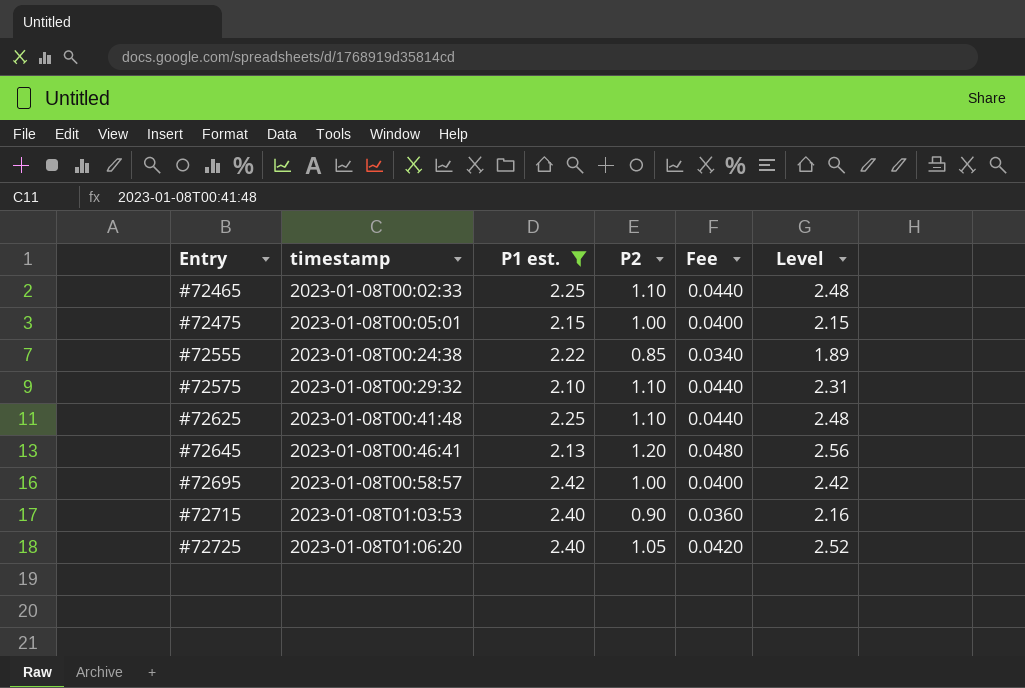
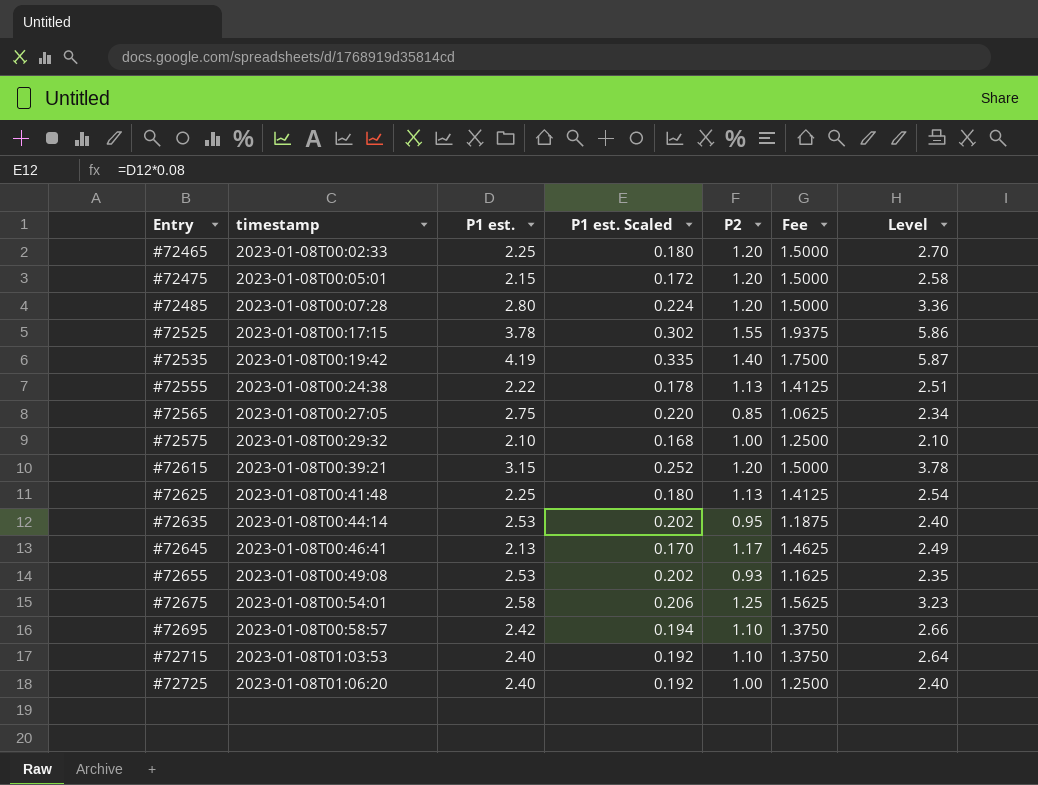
filter: P1 est. <= 2.42 -> none
column P1 est. Scaled | formula: none -> [P1 est.] * 0.08
column Fee | formula: [P2] * 0.04 -> [P2] * 1.25
#72465 | P2: 1.10 -> 1.20
#72465 | Level: 2.48 -> 2.70
#72475 | P2: 1.00 -> 1.20
#72475 | Level: 2.15 -> 2.58
#72555 | P2: 0.85 -> 1.13
#72555 | Level: 1.89 -> 2.51
#72575 | P2: 1.10 -> 1.00
#72575 | Level: 2.31 -> 2.10
#72625 | P2: 1.10 -> 1.13
#72625 | Level: 2.48 -> 2.54
#72645 | P2: 1.20 -> 1.17
#72645 | Level: 2.56 -> 2.49
#72695 | P2: 1.00 -> 1.10
#72695 | Level: 2.42 -> 2.66
#72715 | P2: 0.90 -> 1.10
#72715 | Level: 2.16 -> 2.64
#72725 | P2: 1.05 -> 1.00
#72725 | Level: 2.52 -> 2.40

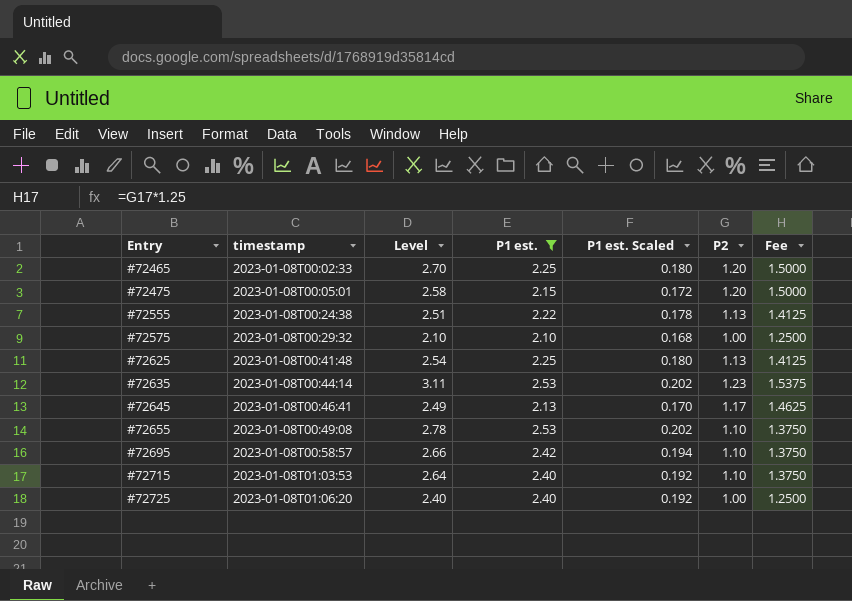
filter: none -> P1 est. <= 2.53
column Level | position: 7 -> 3
#72635 | Level: 2.40 -> 3.11
#72635 | P2: 0.95 -> 1.23
#72635 | Fee: 1.1875 -> 1.5375
#72655 | Level: 2.35 -> 2.78
#72655 | P2: 0.93 -> 1.10
#72655 | Fee: 1.1625 -> 1.3750

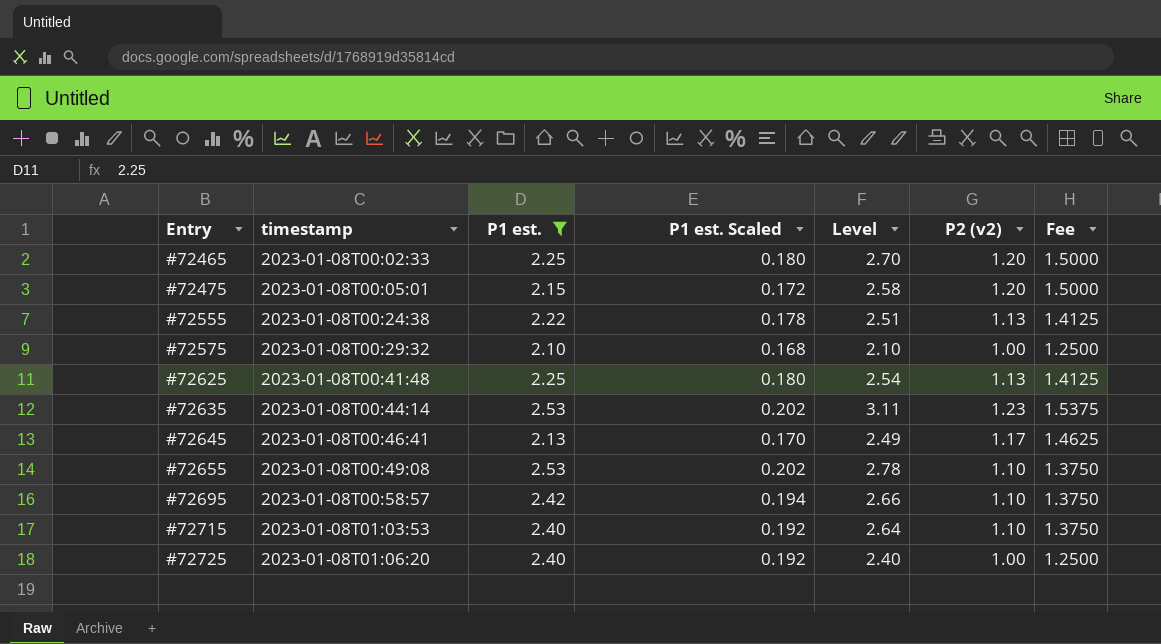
column Level | position: 3 -> 5
column name: P2 -> P2 (v2)

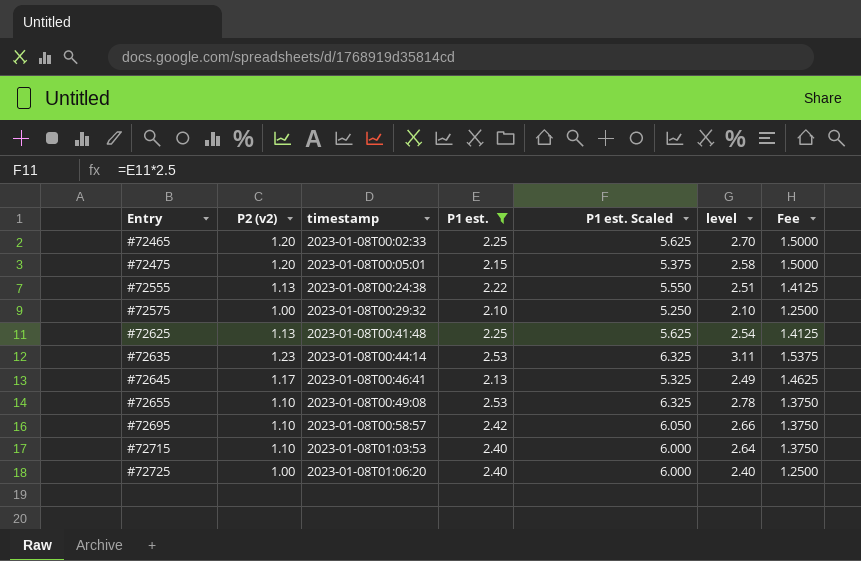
column P2 (v2) | position: 6 -> 2
column P1 est. Scaled | formula: [P1 est.] * 0.08 -> [P1 est.] * 2.5
column name: Level -> level

